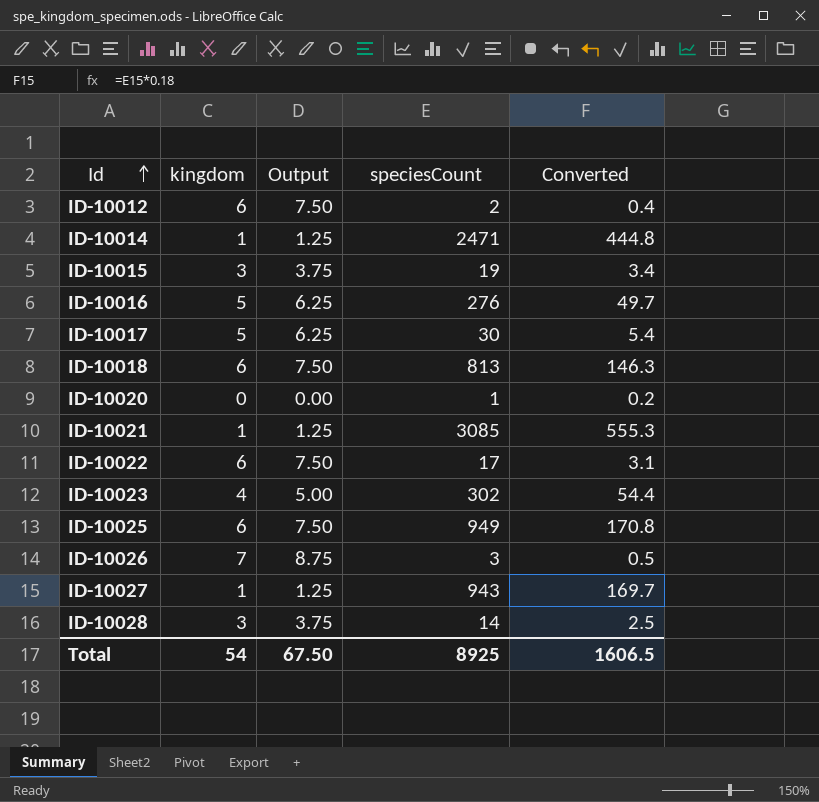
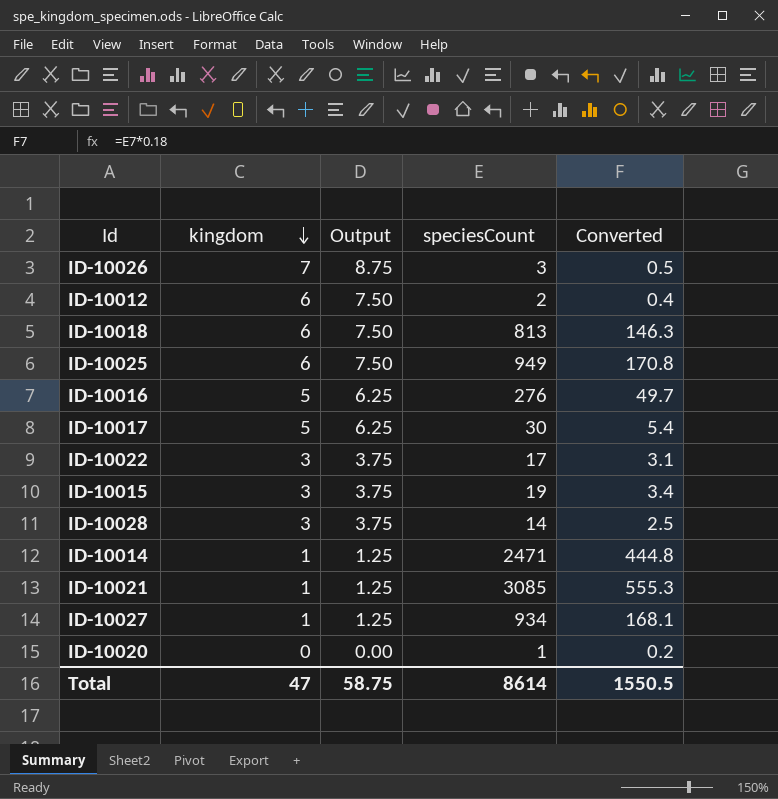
row order: Id ascending -> kingdom descending
row ID-10023: 4 | 5.00 | 302 | 54.4 -> none
ID-10022 | kingdom: 6 -> 3
ID-10022 | Output: 7.50 -> 3.75
ID-10027 | speciesCount: 943 -> 934
ID-10027 | Converted: 169.7 -> 168.1
Total | kingdom: 54 -> 47
Total | Output: 67.50 -> 58.75
Total | speciesCount: 8925 -> 8614
Total | Converted: 1606.5 -> 1550.5

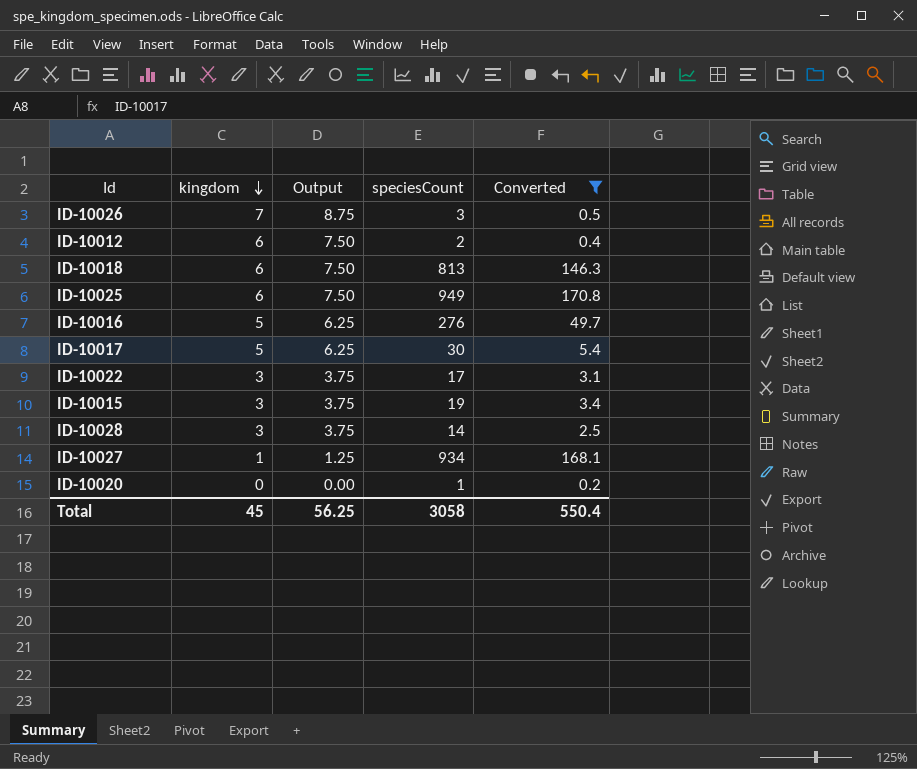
filter: none -> Converted <= 170.8
Total | kingdom: 47 -> 45
Total | Output: 58.75 -> 56.25
Total | speciesCount: 8614 -> 3058
Total | Converted: 1550.5 -> 550.4

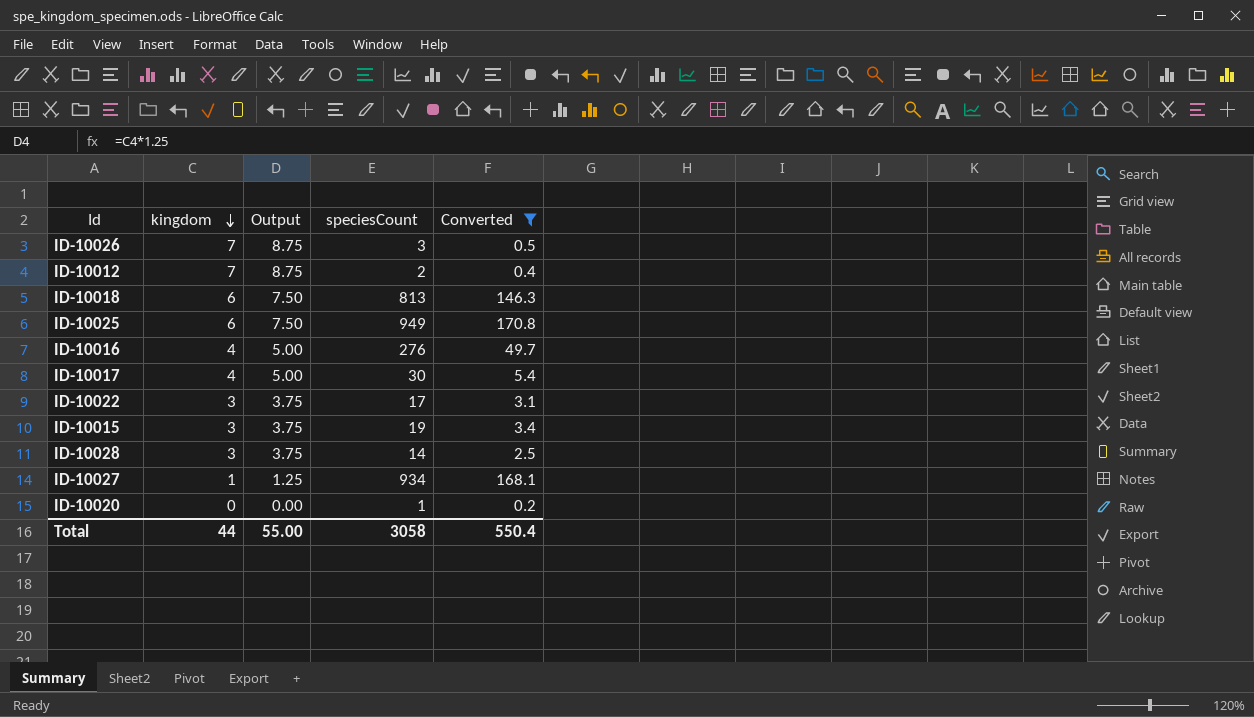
ID-10012 | kingdom: 6 -> 7
ID-10012 | Output: 7.50 -> 8.75
ID-10016 | kingdom: 5 -> 4
ID-10016 | Output: 6.25 -> 5.00
ID-10017 | kingdom: 5 -> 4
ID-10017 | Output: 6.25 -> 5.00
Total | kingdom: 45 -> 44
Total | Output: 56.25 -> 55.00

